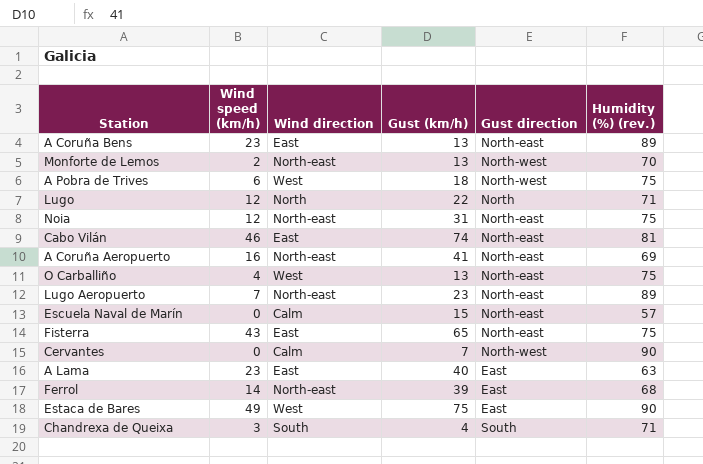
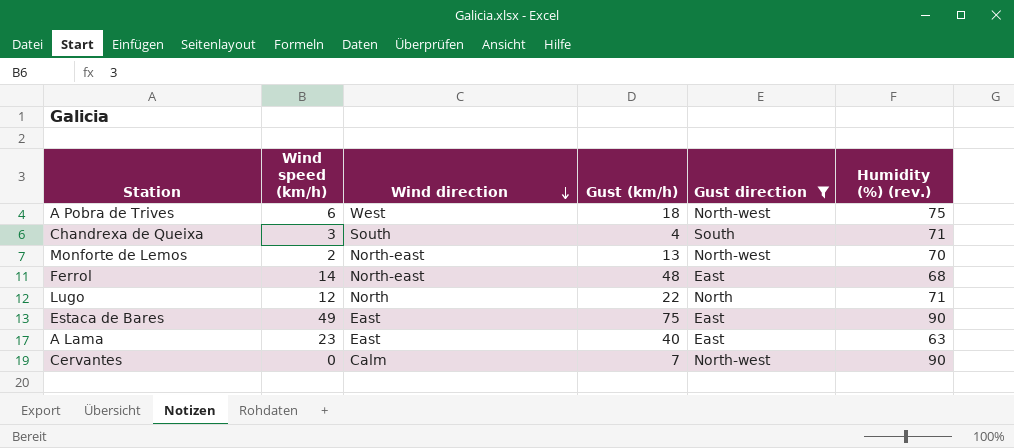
filter: none -> Gust direction != North-east
row order: none -> Wind direction descending
Ferrol | Gust (km/h): 39 -> 48
Estaca de Bares | Wind direction: West -> East

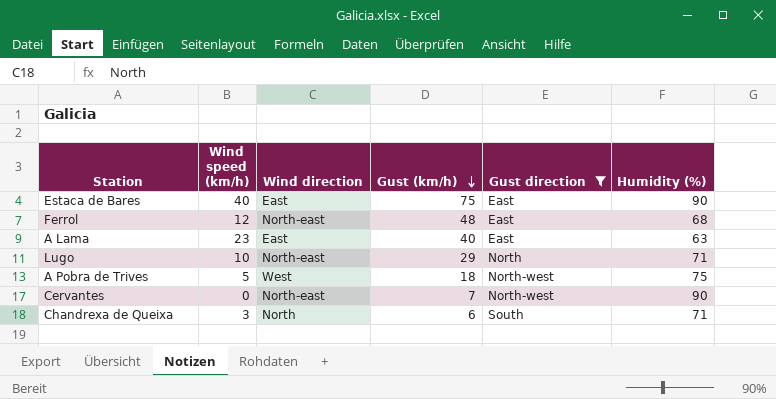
row order: Wind direction descending -> Gust (km/h) descending
column name: Humidity (%) (rev.) -> Humidity (%)
row Monforte de Lemos: 2 | North-east | 13 | North-west | 70 -> none
Estaca de Bares | Wind speed (km/h): 49 -> 40
Ferrol | Wind speed (km/h): 14 -> 12
Lugo | Wind speed (km/h): 12 -> 10
Lugo | Wind direction: North -> North-east
Lugo | Gust (km/h): 22 -> 29
A Pobra de Trives | Wind speed (km/h): 6 -> 5
Cervantes | Wind direction: Calm -> North-east
Chandrexa de Queixa | Wind direction: South -> North
Chandrexa de Queixa | Gust (km/h): 4 -> 6

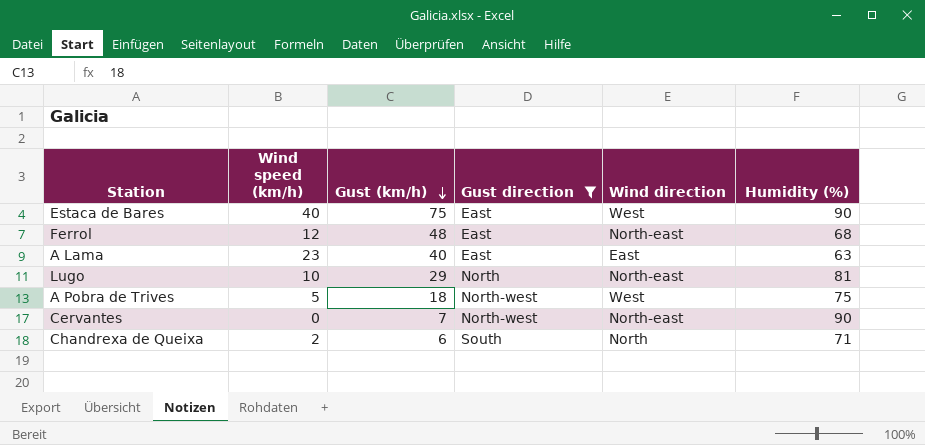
column Wind direction | position: 3 -> 5
Estaca de Bares | Wind direction: East -> West
Lugo | Humidity (%): 71 -> 81
Chandrexa de Queixa | Wind speed (km/h): 3 -> 2

